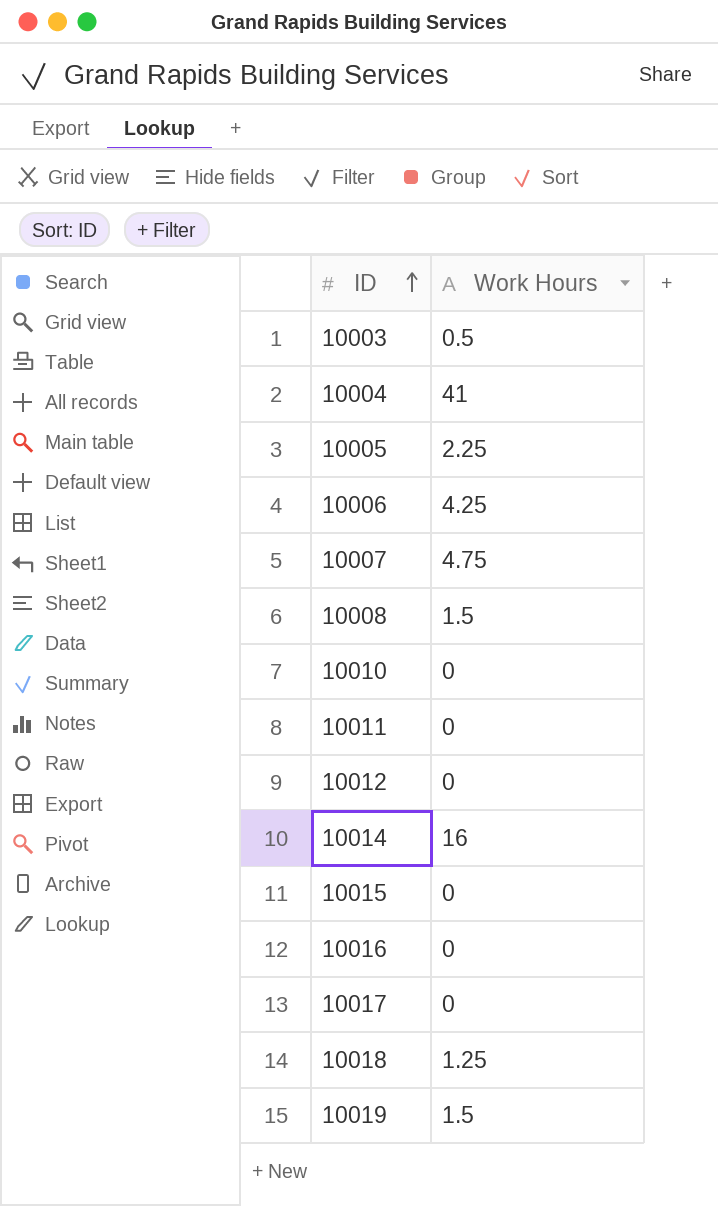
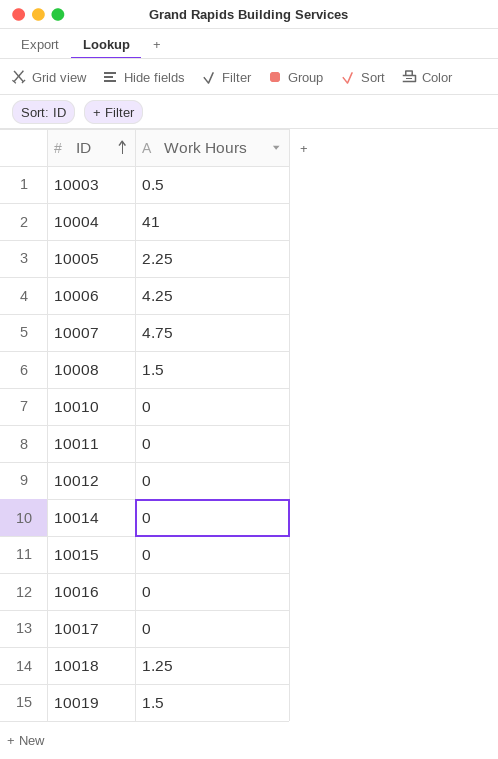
10014 | Work Hours: 16 -> 0

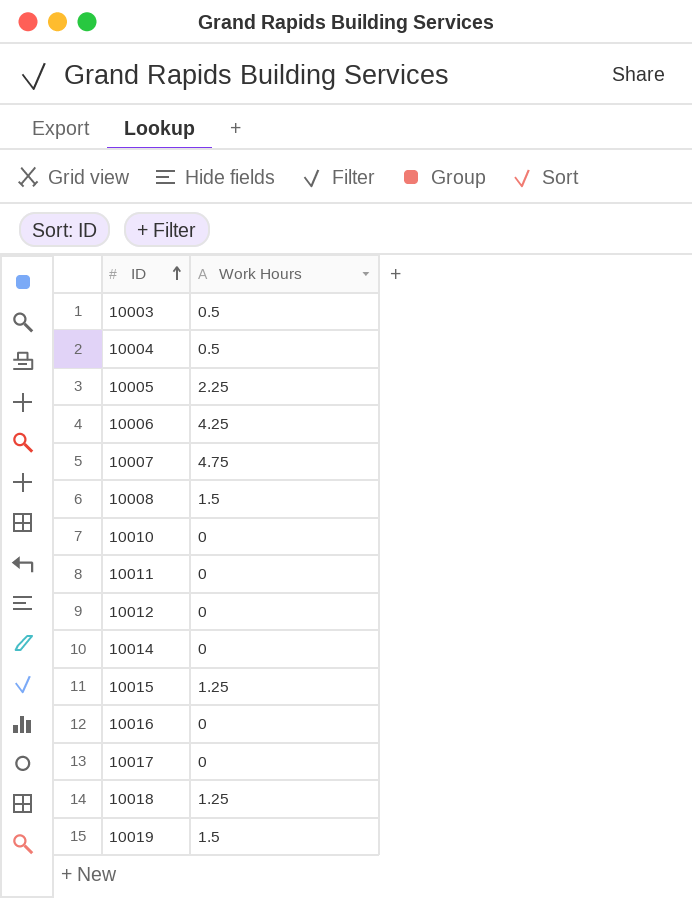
10004 | Work Hours: 41 -> 0.5
10015 | Work Hours: 0 -> 1.25

